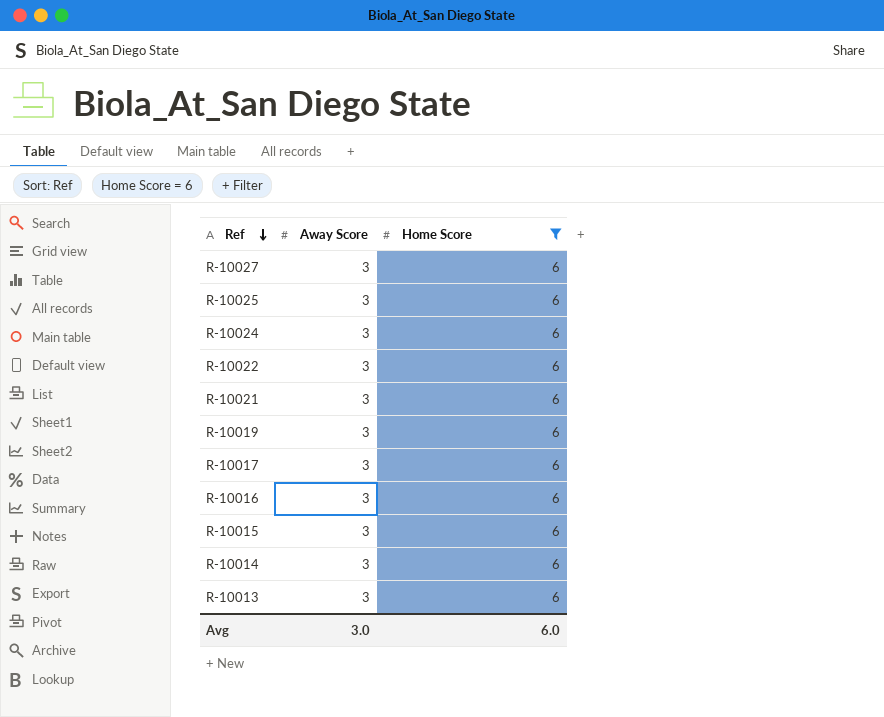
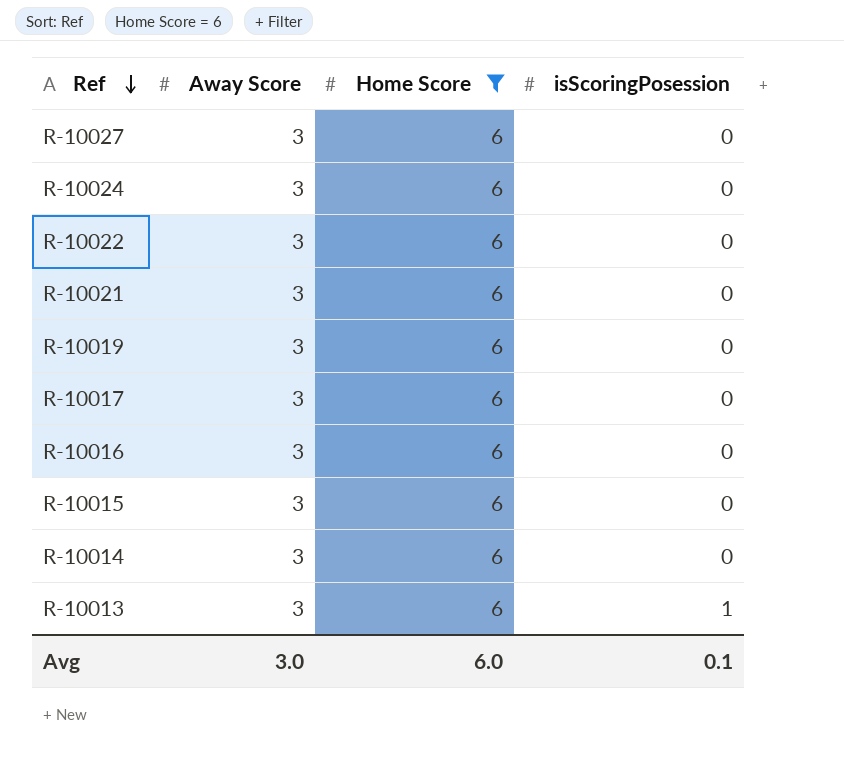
column isScoringPosession | position: none -> 4
row R-10025: 3 | 6 -> none

